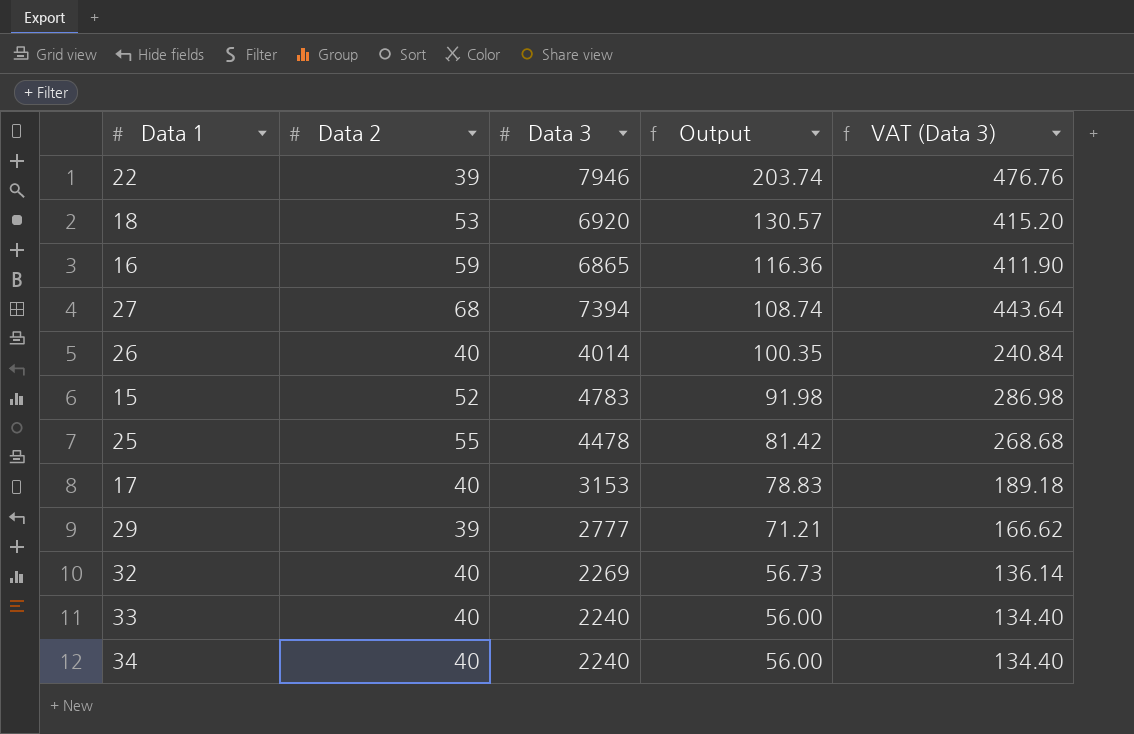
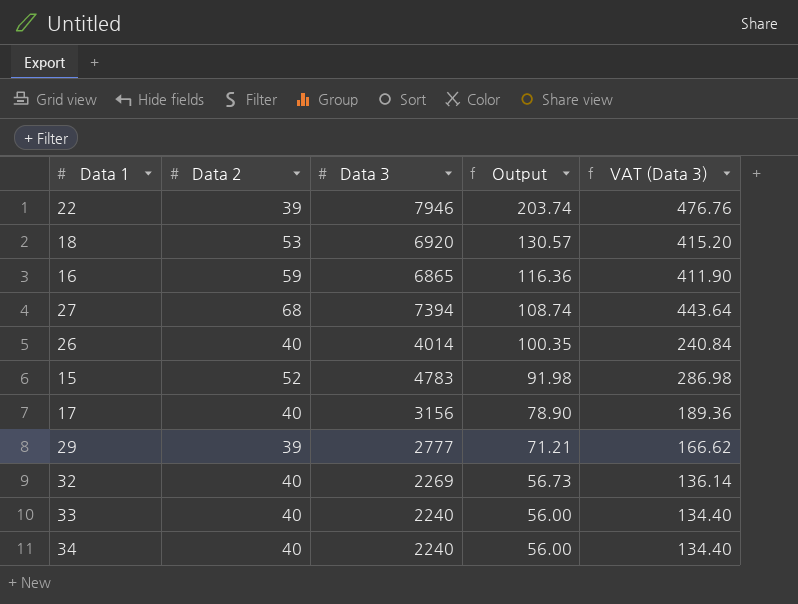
row 25: 55 | 4478 | 81.42 | 268.68 -> none
17 | Data 3: 3153 -> 3156
17 | Output: 78.83 -> 78.90
17 | VAT (Data 3): 189.18 -> 189.36

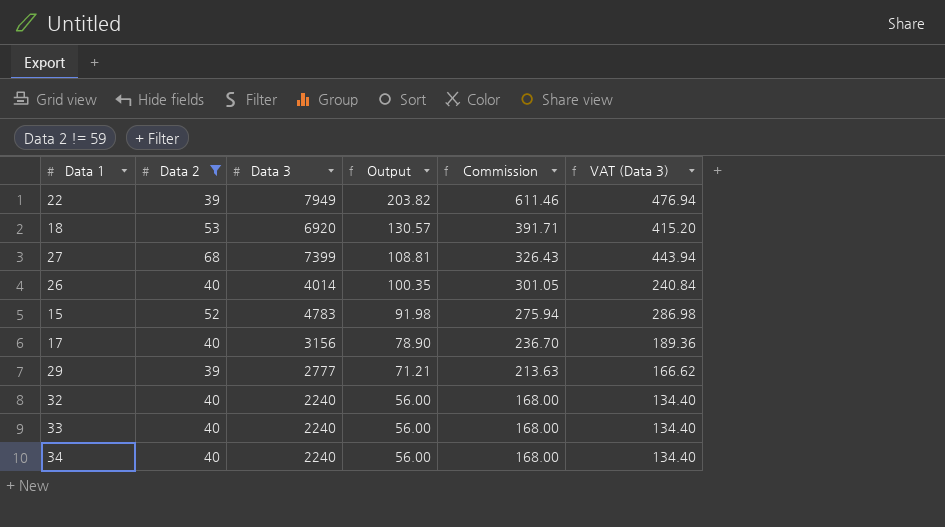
filter: none -> Data 2 != 59
column Commission | formula: none -> [Output] * 3
22 | Data 3: 7946 -> 7949
22 | Output: 203.74 -> 203.82
22 | VAT (Data 3): 476.76 -> 476.94
27 | Data 3: 7394 -> 7399
27 | Output: 108.74 -> 108.81
27 | VAT (Data 3): 443.64 -> 443.94
32 | Data 3: 2269 -> 2240
32 | Output: 56.73 -> 56.00
32 | VAT (Data 3): 136.14 -> 134.40

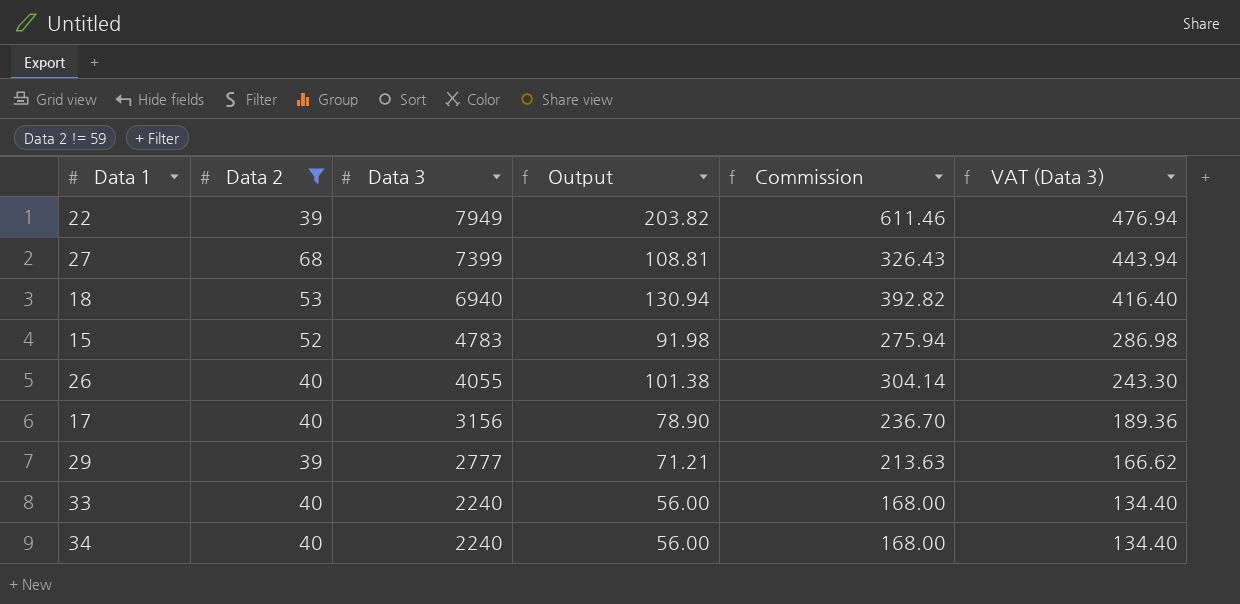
row order: Output descending -> Data 3 descending
row 32: 40 | 2240 | 56.00 | 168.00 | 134.40 -> none
18 | Data 3: 6920 -> 6940
18 | Output: 130.57 -> 130.94
18 | Commission: 391.71 -> 392.82
18 | VAT (Data 3): 415.20 -> 416.40
26 | Data 3: 4014 -> 4055
26 | Output: 100.35 -> 101.38
26 | Commission: 301.05 -> 304.14
26 | VAT (Data 3): 240.84 -> 243.30

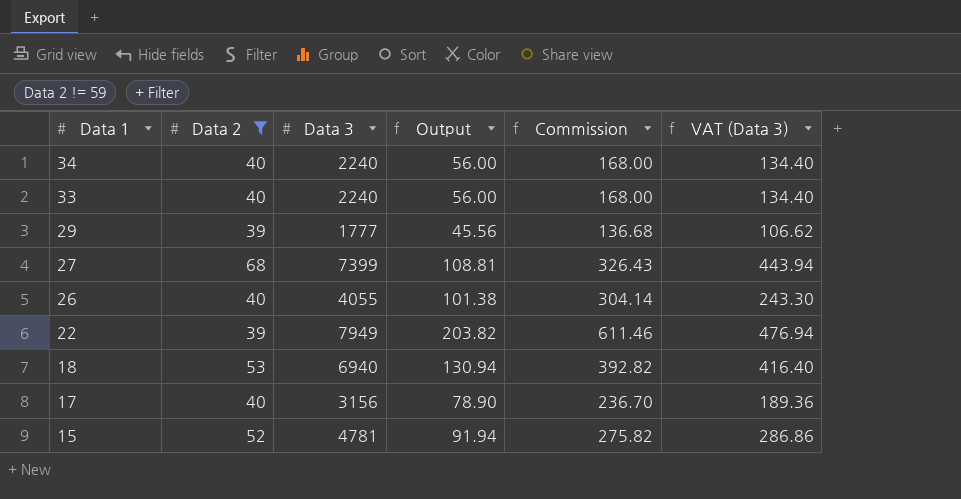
row order: Data 3 descending -> Data 1 descending
29 | Data 3: 2777 -> 1777
29 | Output: 71.21 -> 45.56
29 | Commission: 213.63 -> 136.68
29 | VAT (Data 3): 166.62 -> 106.62
15 | Data 3: 4783 -> 4781
15 | Output: 91.98 -> 91.94
15 | Commission: 275.94 -> 275.82
15 | VAT (Data 3): 286.98 -> 286.86

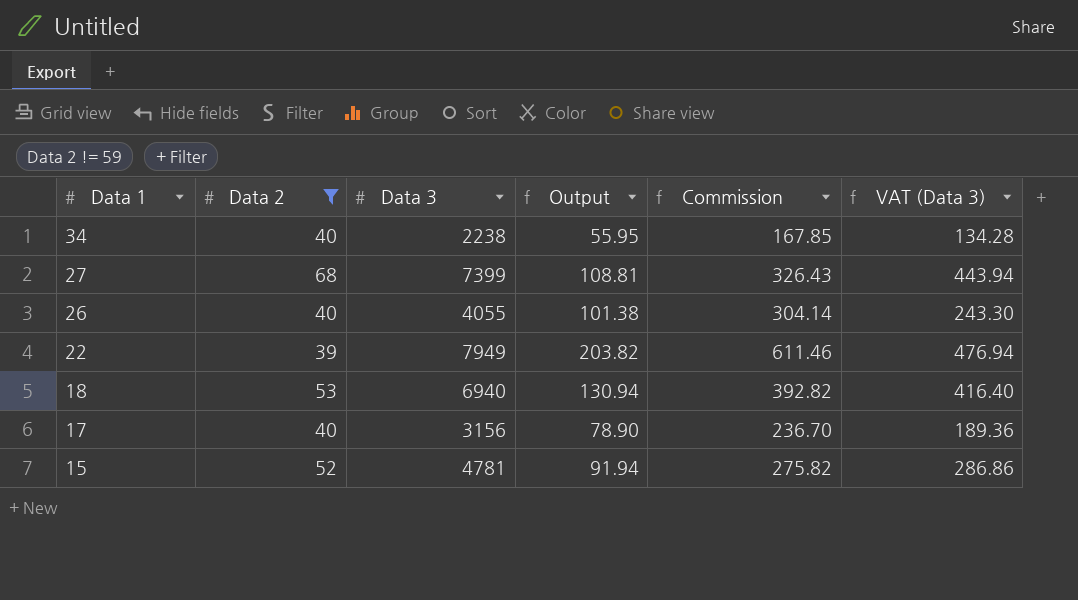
row 33: 40 | 2240 | 56.00 | 168.00 | 134.40 -> none
row 29: 39 | 1777 | 45.56 | 136.68 | 106.62 -> none
34 | Data 3: 2240 -> 2238
34 | Output: 56.00 -> 55.95
34 | Commission: 168.00 -> 167.85
34 | VAT (Data 3): 134.40 -> 134.28

